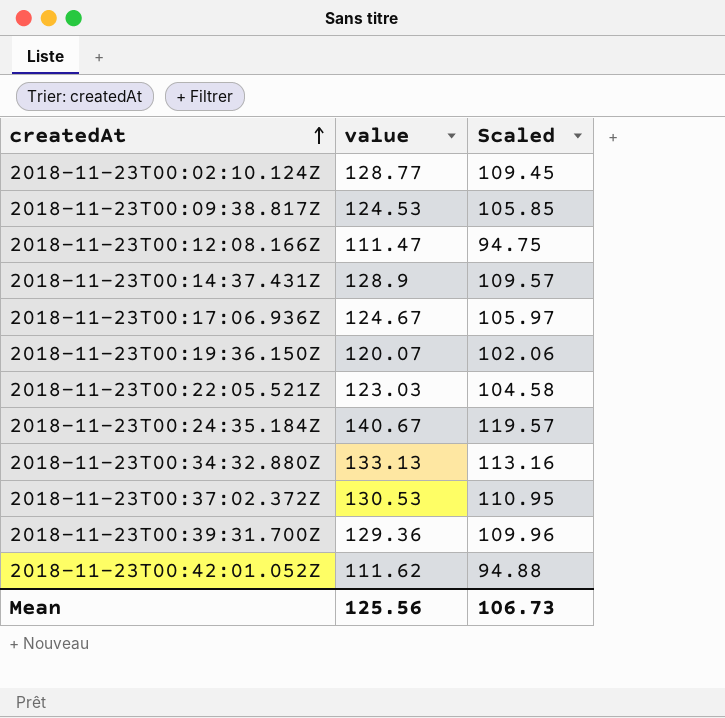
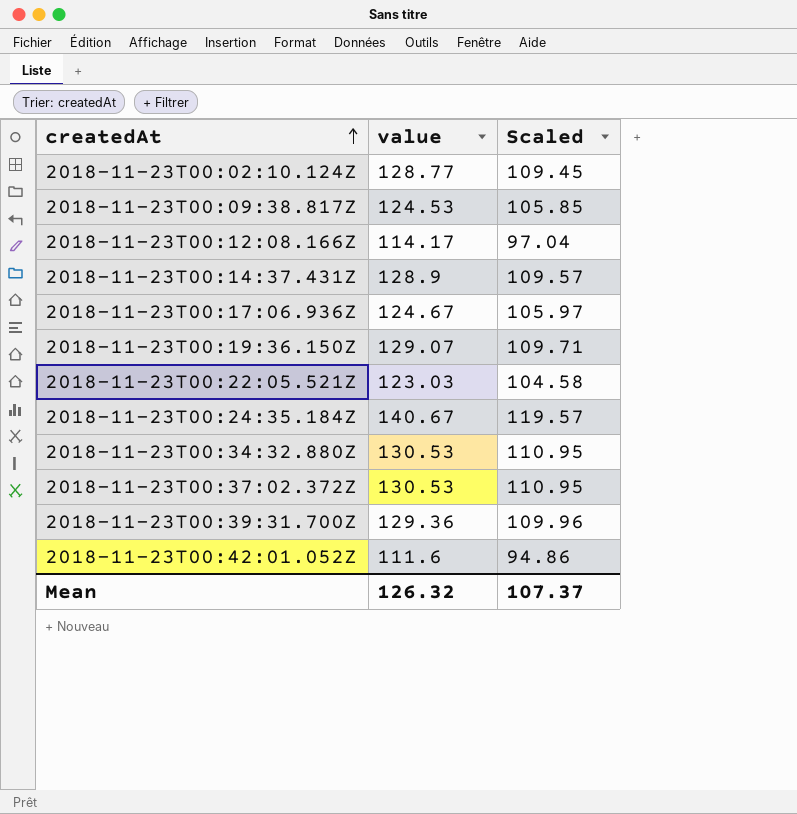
2018-11-23T00:12:08.166Z | value: 111.47 -> 114.17
2018-11-23T00:12:08.166Z | Scaled: 94.75 -> 97.04
2018-11-23T00:19:36.150Z | value: 120.07 -> 129.07
2018-11-23T00:19:36.150Z | Scaled: 102.06 -> 109.71
2018-11-23T00:34:32.880Z | value: 133.13 -> 130.53
2018-11-23T00:34:32.880Z | Scaled: 113.16 -> 110.95
2018-11-23T00:42:01.052Z | value: 111.62 -> 111.6
2018-11-23T00:42:01.052Z | Scaled: 94.88 -> 94.86
Mean | value: 125.56 -> 126.32
Mean | Scaled: 106.73 -> 107.37

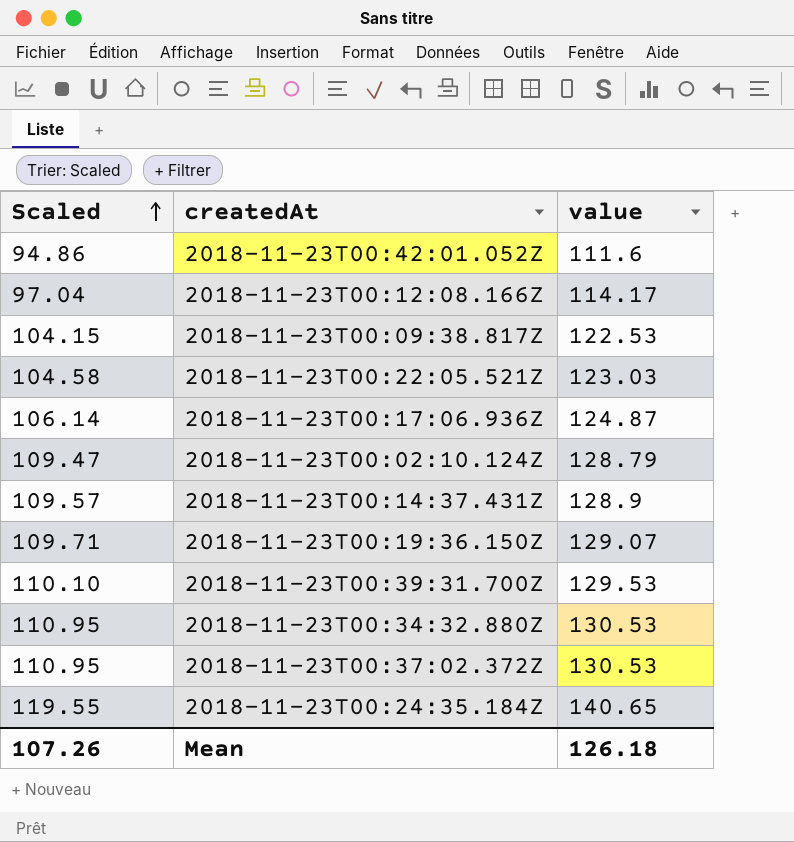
row order: createdAt ascending -> Scaled ascending
column Scaled | position: 3 -> 1
2018-11-23T00:09:38.817Z | Scaled: 105.85 -> 104.15
2018-11-23T00:09:38.817Z | value: 124.53 -> 122.53
2018-11-23T00:17:06.936Z | Scaled: 105.97 -> 106.14
2018-11-23T00:17:06.936Z | value: 124.67 -> 124.87
2018-11-23T00:02:10.124Z | Scaled: 109.45 -> 109.47
2018-11-23T00:02:10.124Z | value: 128.77 -> 128.79
2018-11-23T00:39:31.700Z | Scaled: 109.96 -> 110.10
2018-11-23T00:39:31.700Z | value: 129.36 -> 129.53
2018-11-23T00:24:35.184Z | Scaled: 119.57 -> 119.55
2018-11-23T00:24:35.184Z | value: 140.67 -> 140.65
Mean | Scaled: 107.37 -> 107.26
Mean | value: 126.32 -> 126.18

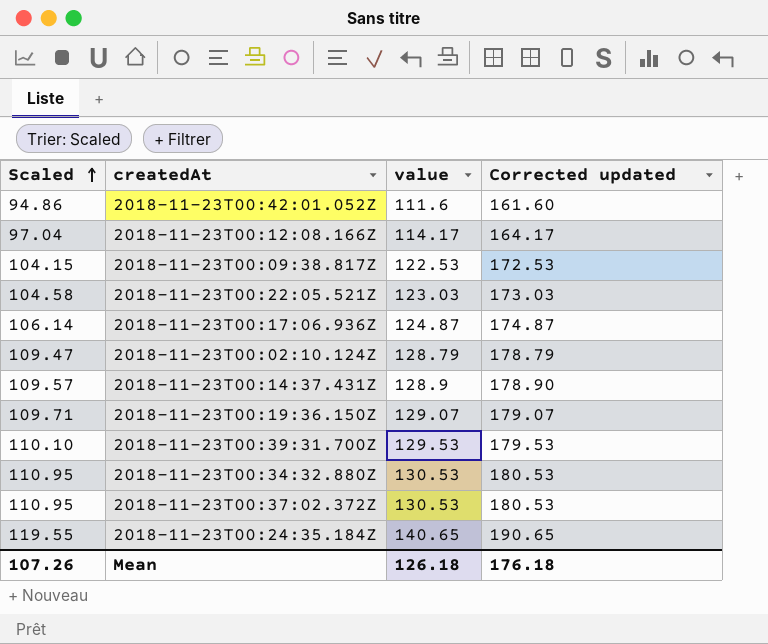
column Corrected updated | formula: none -> [value] + 50

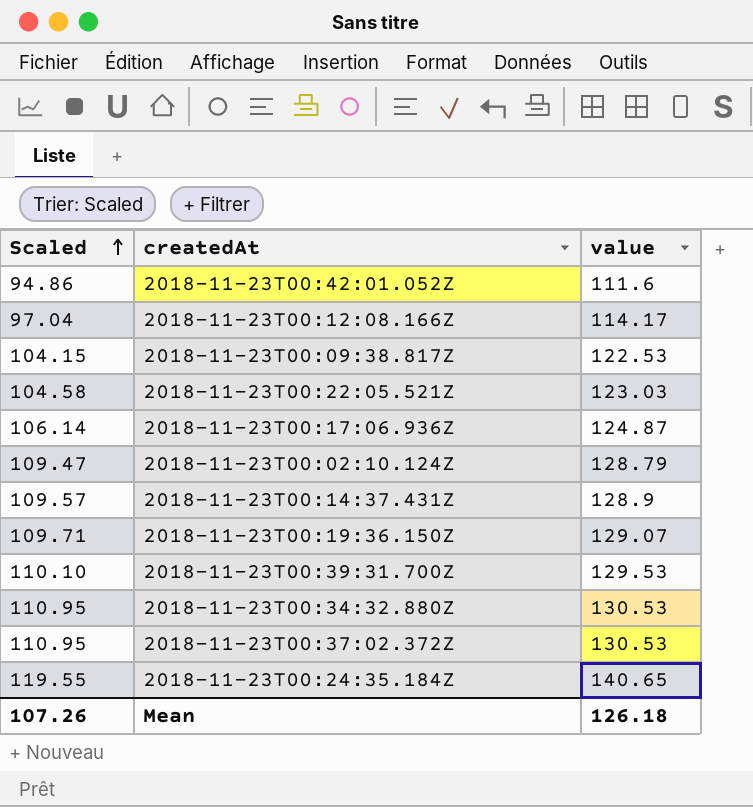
column Corrected updated | formula: [value] + 50 -> none

